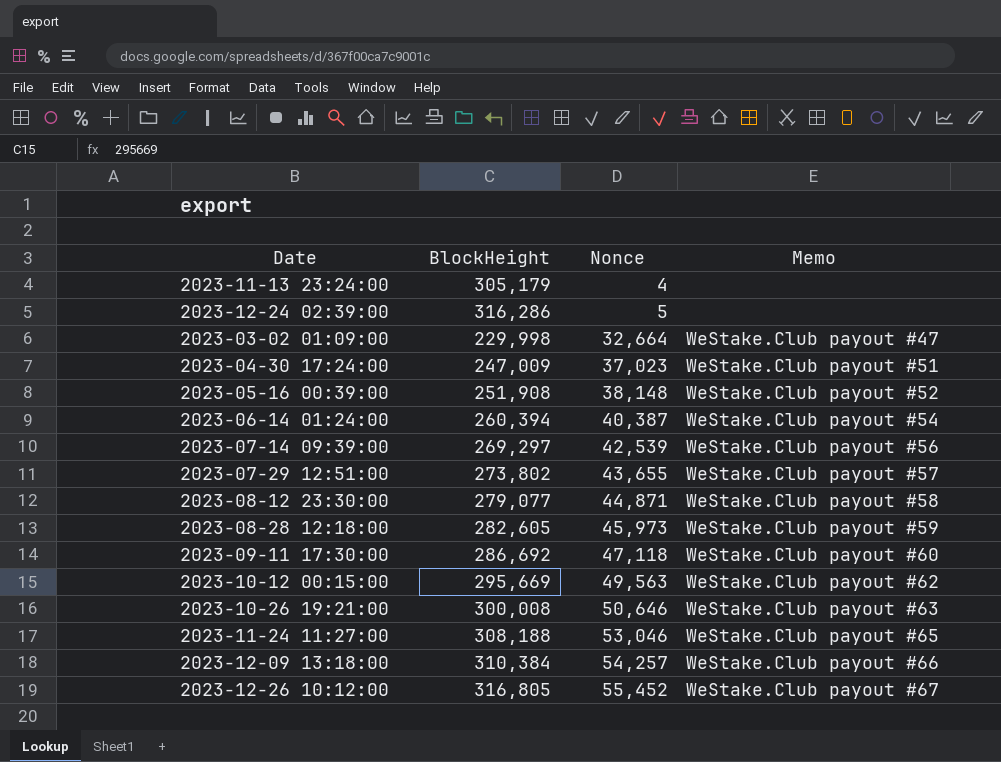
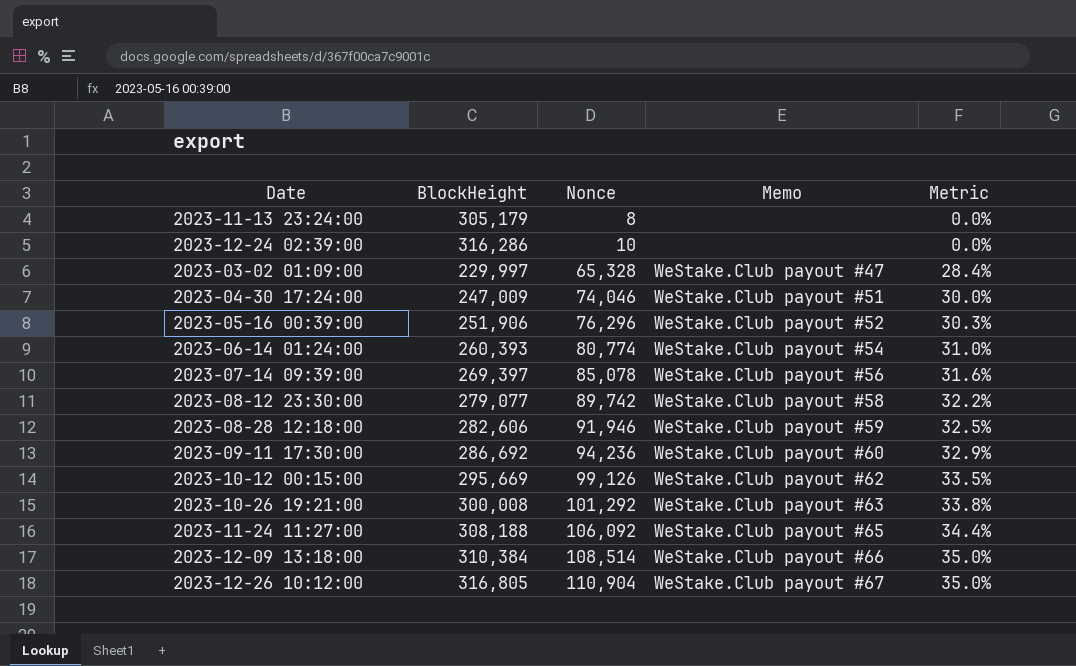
column Metric | formula: none -> [Nonce] / [BlockHeight]
row 2023-07-29 12:51:00: 273,802 | 43,655 | WeStake.Club payout #57 -> none
2023-11-13 23:24:00 | Nonce: 4 -> 8
2023-12-24 02:39:00 | Nonce: 5 -> 10
2023-03-02 01:09:00 | BlockHeight: 229,998 -> 229,997
2023-03-02 01:09:00 | Nonce: 32,664 -> 65,328
2023-04-30 17:24:00 | Nonce: 37,023 -> 74,046
2023-05-16 00:39:00 | BlockHeight: 251,908 -> 251,906
2023-05-16 00:39:00 | Nonce: 38,148 -> 76,296
2023-06-14 01:24:00 | BlockHeight: 260,394 -> 260,393
2023-06-14 01:24:00 | Nonce: 40,387 -> 80,774
2023-07-14 09:39:00 | BlockHeight: 269,297 -> 269,397
2023-07-14 09:39:00 | Nonce: 42,539 -> 85,078
2023-08-12 23:30:00 | Nonce: 44,871 -> 89,742
2023-08-28 12:18:00 | BlockHeight: 282,605 -> 282,606
2023-08-28 12:18:00 | Nonce: 45,973 -> 91,946
2023-09-11 17:30:00 | Nonce: 47,118 -> 94,236
2023-10-12 00:15:00 | Nonce: 49,563 -> 99,126
2023-10-26 19:21:00 | Nonce: 50,646 -> 101,292
2023-11-24 11:27:00 | Nonce: 53,046 -> 106,092
2023-12-09 13:18:00 | Nonce: 54,257 -> 108,514
2023-12-26 10:12:00 | Nonce: 55,452 -> 110,904

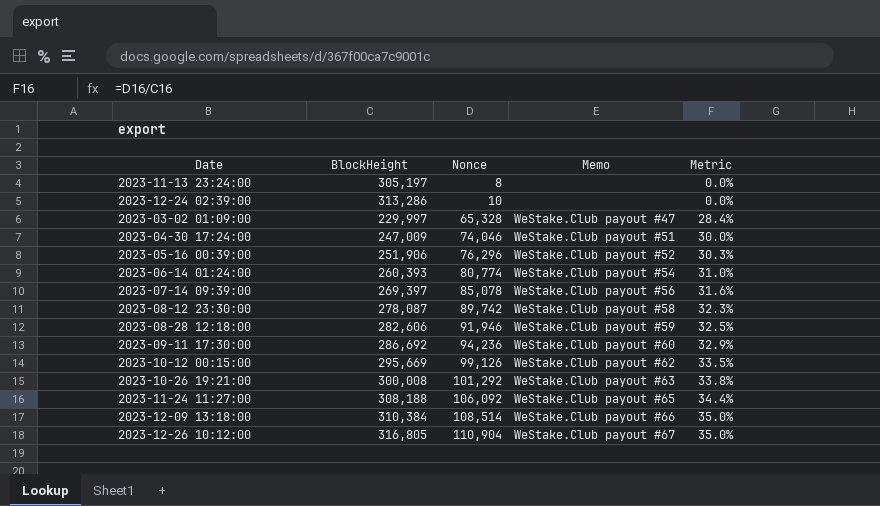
2023-11-13 23:24:00 | BlockHeight: 305,179 -> 305,197
2023-12-24 02:39:00 | BlockHeight: 316,286 -> 313,286
2023-08-12 23:30:00 | BlockHeight: 279,077 -> 278,087
2023-08-12 23:30:00 | Metric: 32.2% -> 32.3%

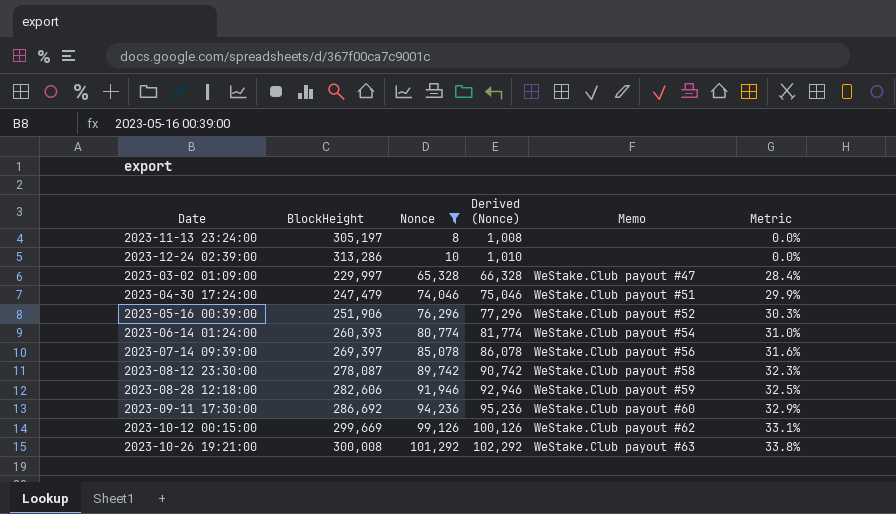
filter: none -> Nonce <= 101,292
column Derived (Nonce) | formula: none -> [Nonce] + 1000
2023-04-30 17:24:00 | BlockHeight: 247,009 -> 247,479
2023-04-30 17:24:00 | Metric: 30.0% -> 29.9%
2023-10-12 00:15:00 | BlockHeight: 295,669 -> 299,669
2023-10-12 00:15:00 | Metric: 33.5% -> 33.1%

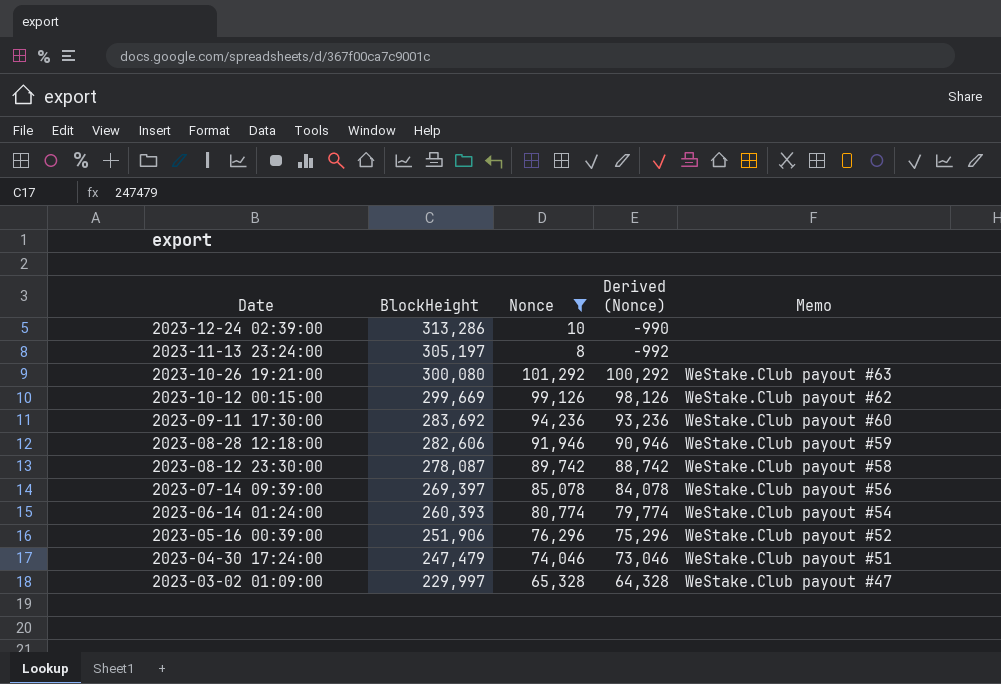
row order: Nonce ascending -> Date descending
column Metric | formula: [Nonce] / [BlockHeight] -> none
column Derived (Nonce) | formula: [Nonce] + 1000 -> [Nonce] - 1000
2023-10-26 19:21:00 | BlockHeight: 300,008 -> 300,080
2023-09-11 17:30:00 | BlockHeight: 286,692 -> 283,692

